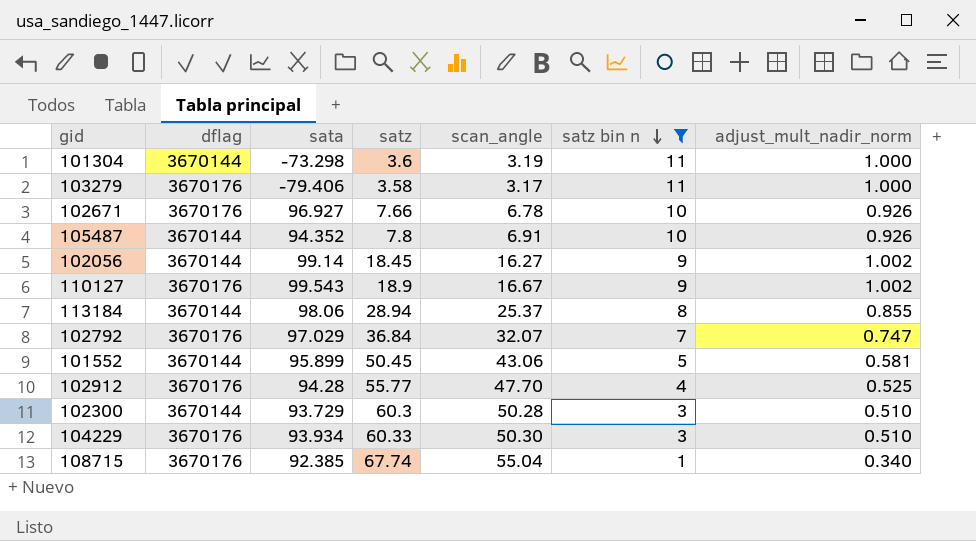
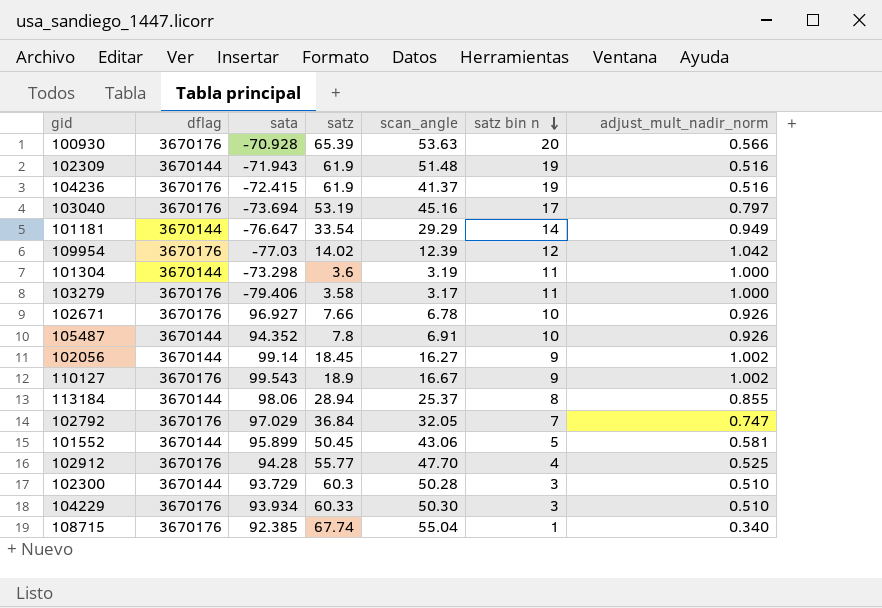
filter: satz bin n <= 11 -> none
102792 | scan_angle: 32.07 -> 32.05

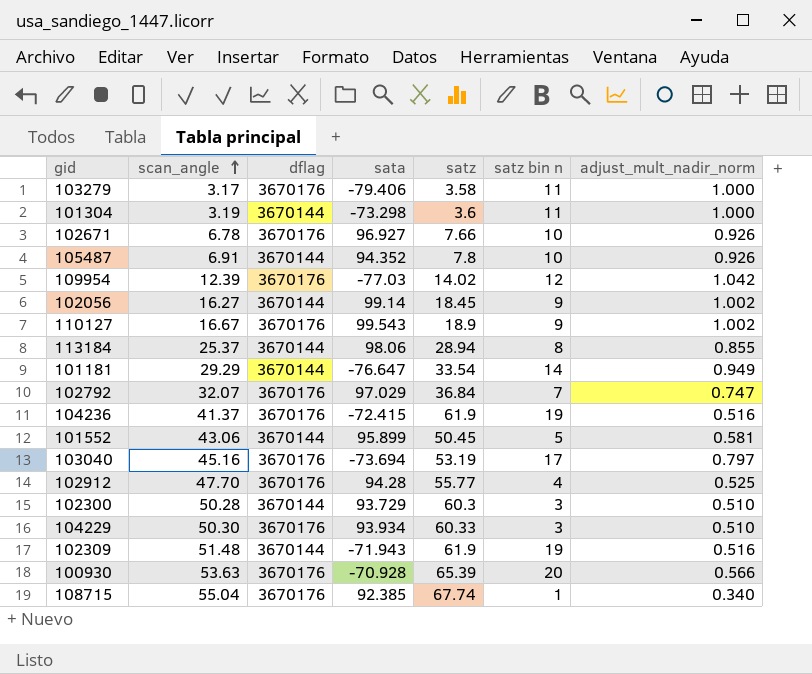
row order: satz bin n descending -> scan_angle ascending
column scan_angle | position: 5 -> 2
102792 | scan_angle: 32.05 -> 32.07

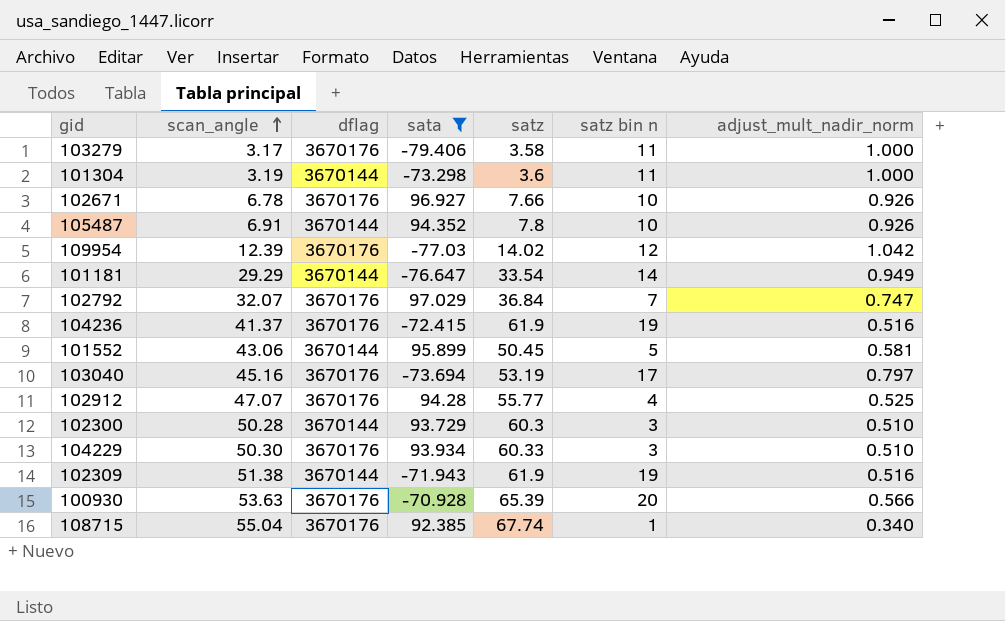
filter: none -> sata <= 97.029
102912 | scan_angle: 47.70 -> 47.07
102309 | scan_angle: 51.48 -> 51.38

